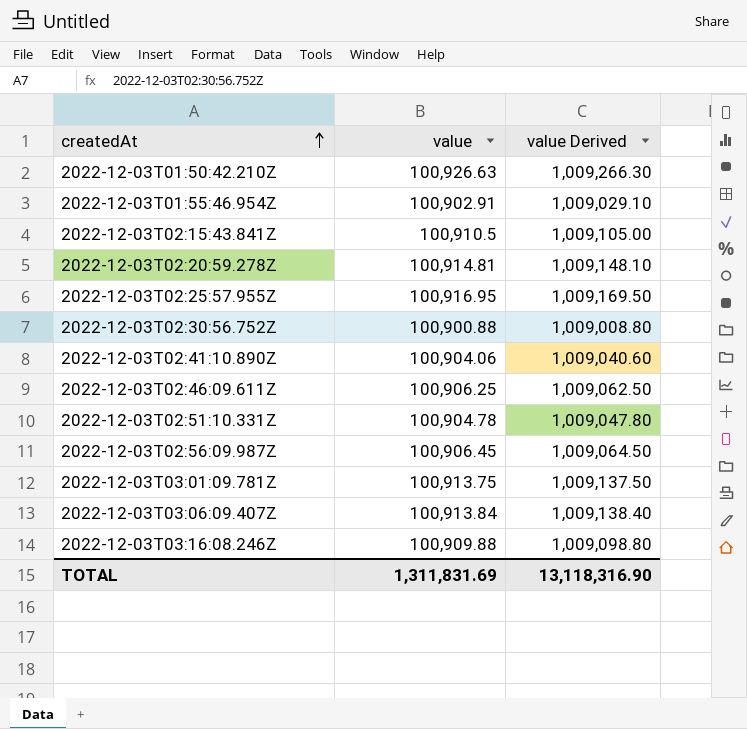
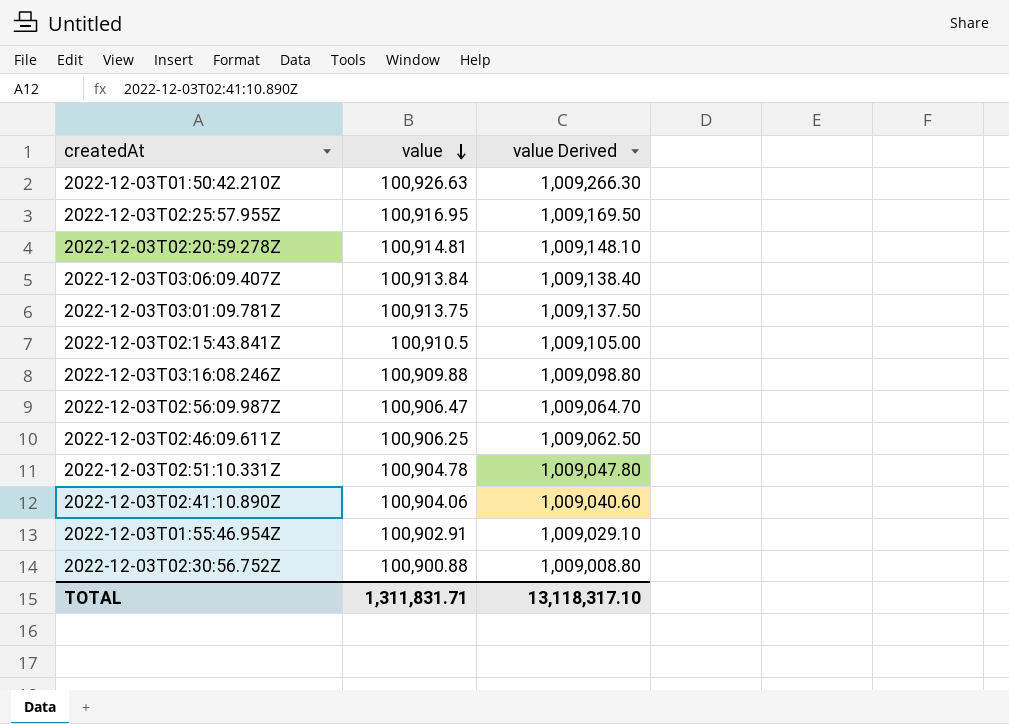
row order: createdAt ascending -> value descending
2022-12-03T02:56:09.987Z | value: 100,906.45 -> 100,906.47
2022-12-03T02:56:09.987Z | value Derived: 1,009,064.50 -> 1,009,064.70
TOTAL | value: 1,311,831.69 -> 1,311,831.71
TOTAL | value Derived: 13,118,316.90 -> 13,118,317.10

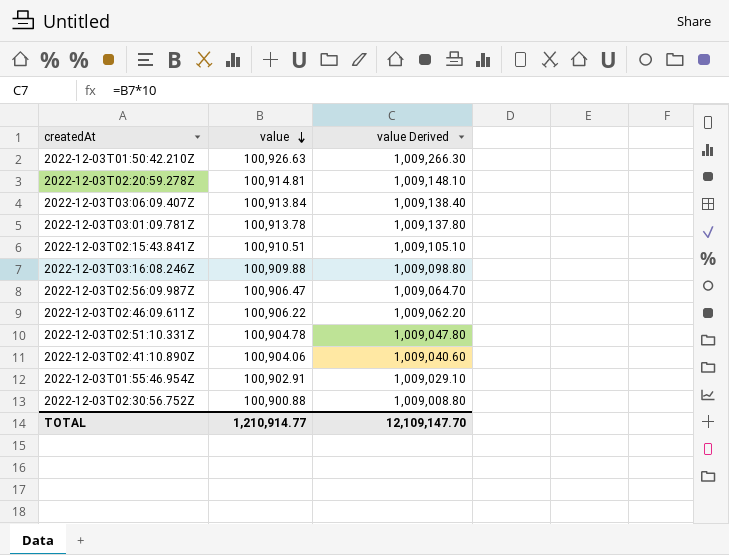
row 2022-12-03T02:25:57.955Z: 100,916.95 | 1,009,169.50 -> none
2022-12-03T03:01:09.781Z | value: 100,913.75 -> 100,913.78
2022-12-03T03:01:09.781Z | value Derived: 1,009,137.50 -> 1,009,137.80
2022-12-03T02:15:43.841Z | value: 100,910.5 -> 100,910.51
2022-12-03T02:15:43.841Z | value Derived: 1,009,105.00 -> 1,009,105.10
2022-12-03T02:46:09.611Z | value: 100,906.25 -> 100,906.22
2022-12-03T02:46:09.611Z | value Derived: 1,009,062.50 -> 1,009,062.20
TOTAL | value: 1,311,831.71 -> 1,210,914.77
TOTAL | value Derived: 13,118,317.10 -> 12,109,147.70

